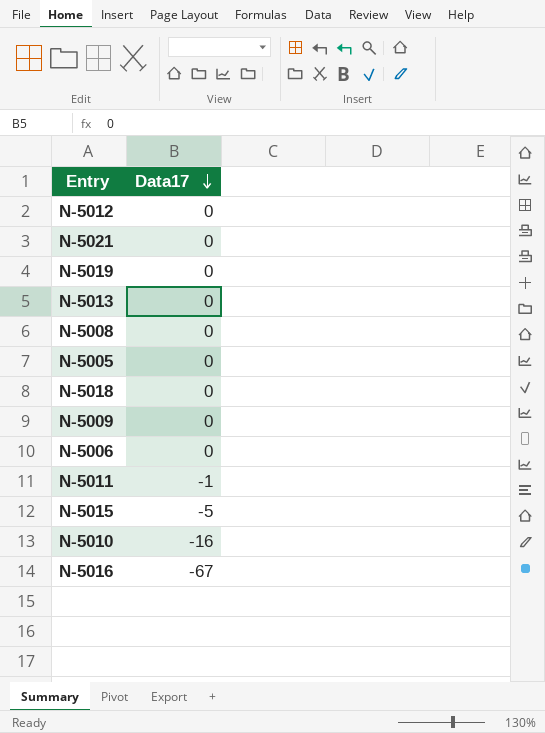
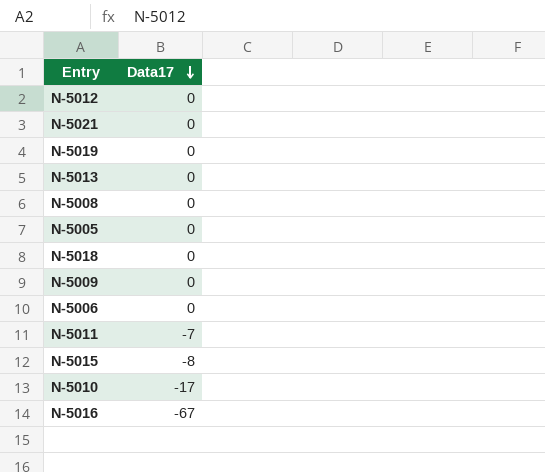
N-5011 | Data17: -1 -> -7
N-5015 | Data17: -5 -> -8
N-5010 | Data17: -16 -> -17

